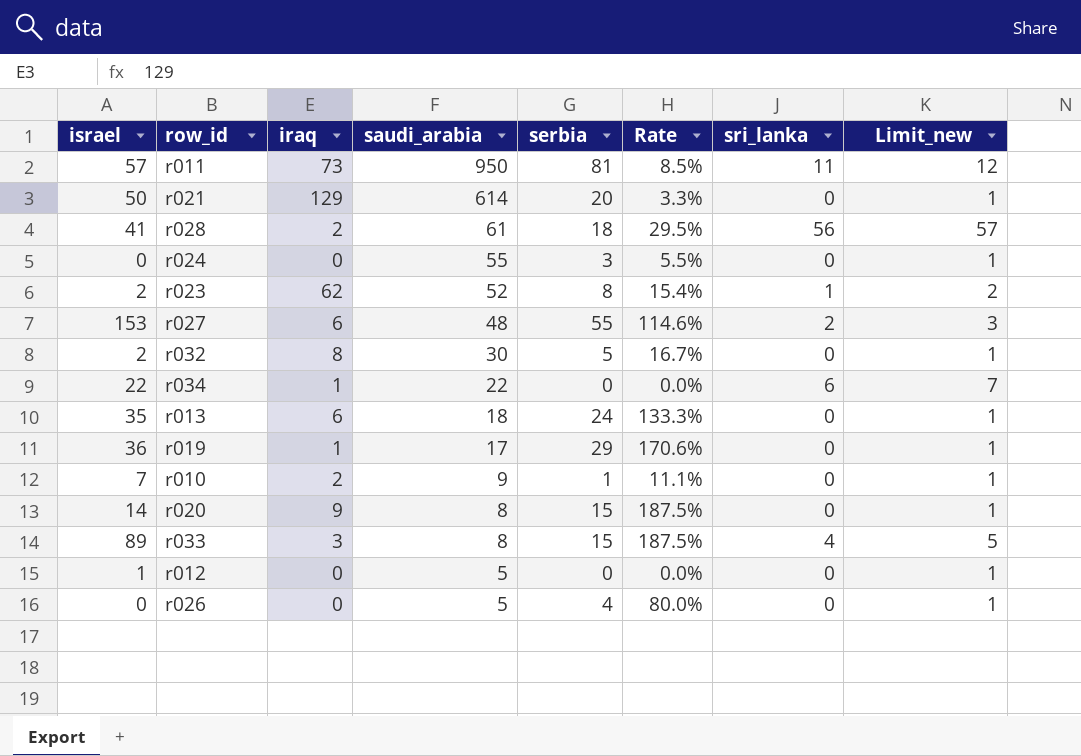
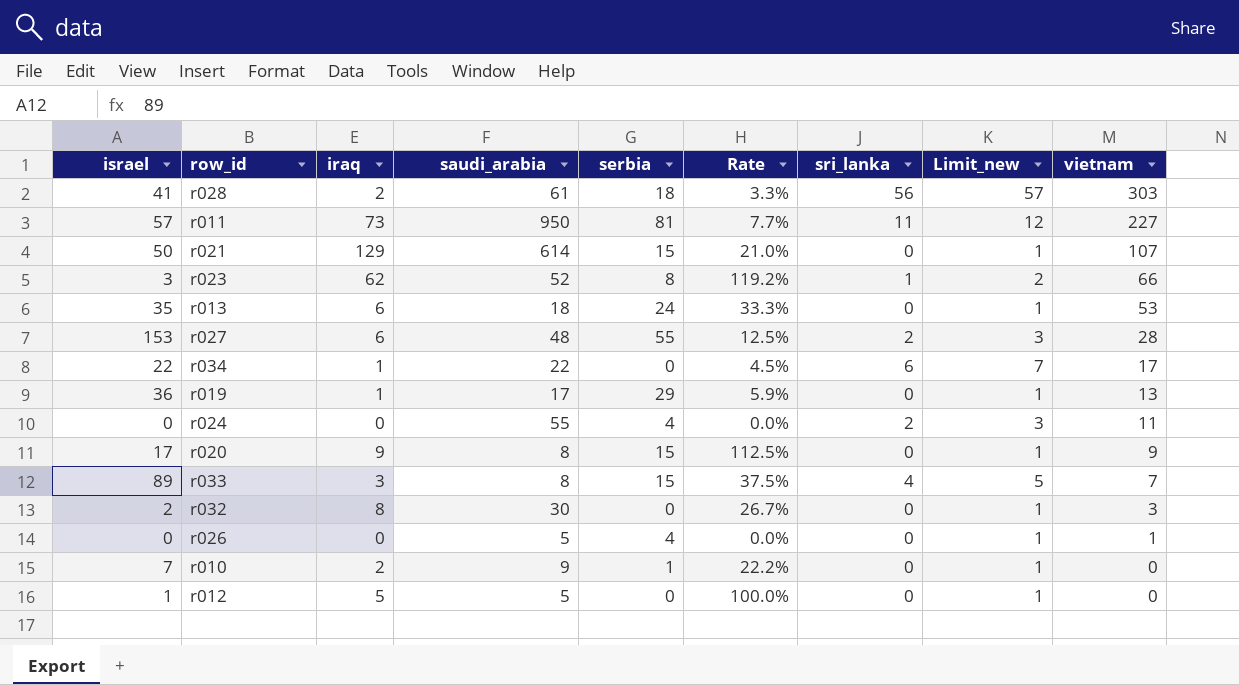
row order: saudi_arabia descending -> vietnam descending
column Rate | formula: [serbia] / [saudi_arabia] -> [iraq] / [saudi_arabia]
column vietnam | position: none -> 9
r021 | serbia: 20 -> 15
r023 | israel: 2 -> 3
r024 | serbia: 3 -> 4
r024 | sri_lanka: 0 -> 2
r024 | Limit_new: 1 -> 3
r020 | israel: 14 -> 17
r032 | serbia: 5 -> 0
r012 | iraq: 0 -> 5

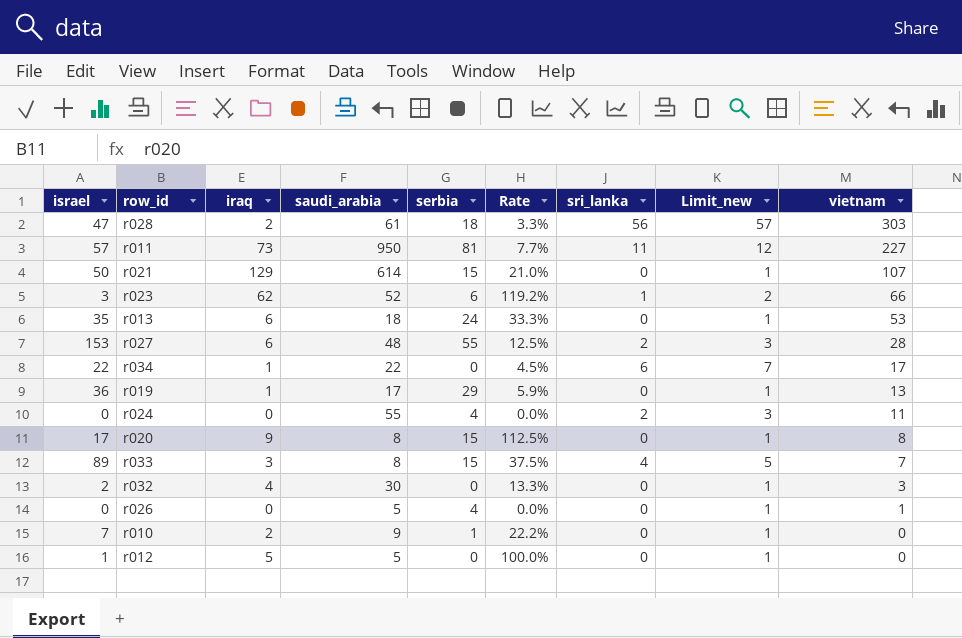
r028 | israel: 41 -> 47
r023 | serbia: 8 -> 6
r020 | vietnam: 9 -> 8
r032 | iraq: 8 -> 4
r032 | Rate: 26.7% -> 13.3%

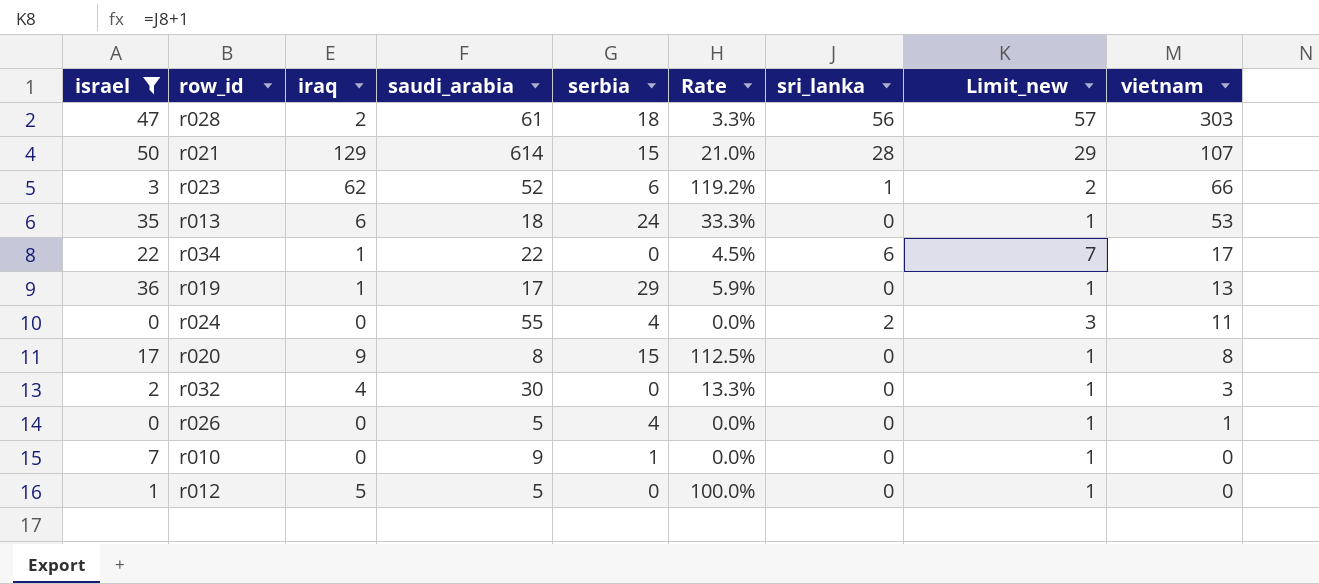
filter: none -> israel <= 50
r021 | sri_lanka: 0 -> 28
r021 | Limit_new: 1 -> 29
r010 | iraq: 2 -> 0
r010 | Rate: 22.2% -> 0.0%

